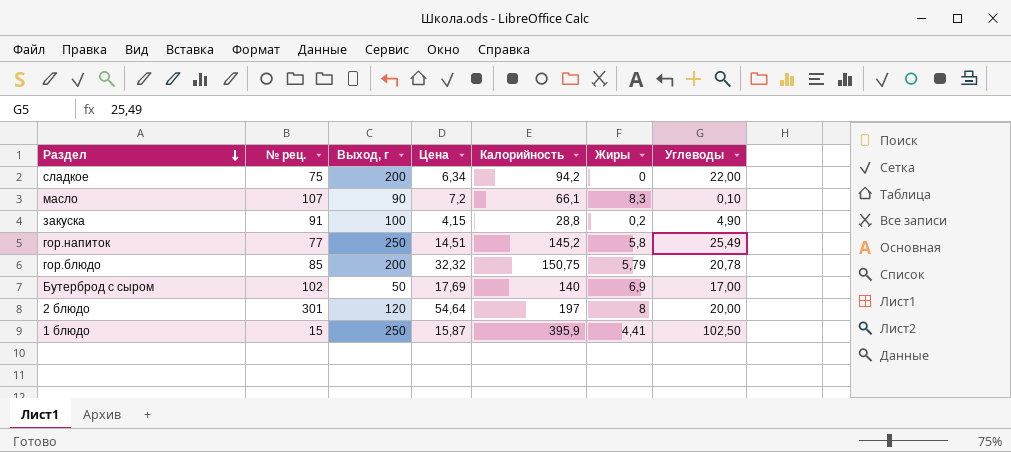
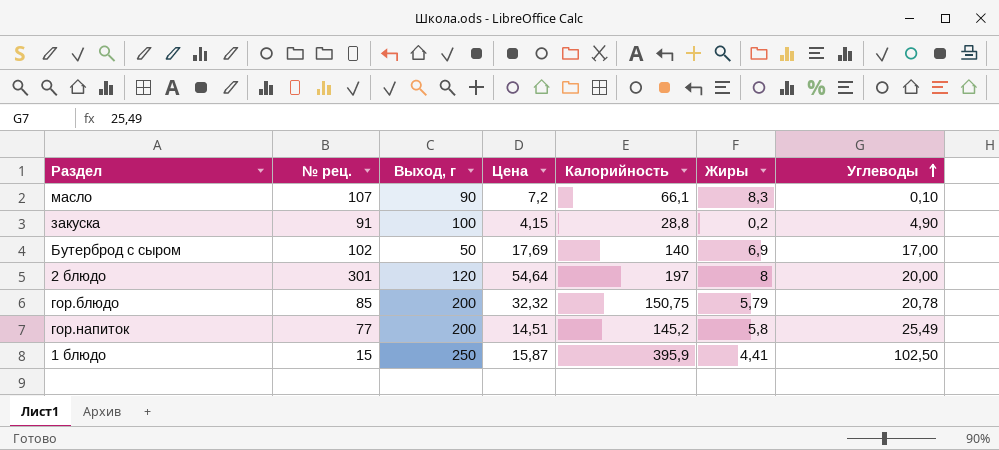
row order: Раздел descending -> Углеводы ascending
row сладкое: 75 | 200 | 6,34 | 94,2 | 0 | 22,00 -> none
гор.напиток | Выход, г: 250 -> 200

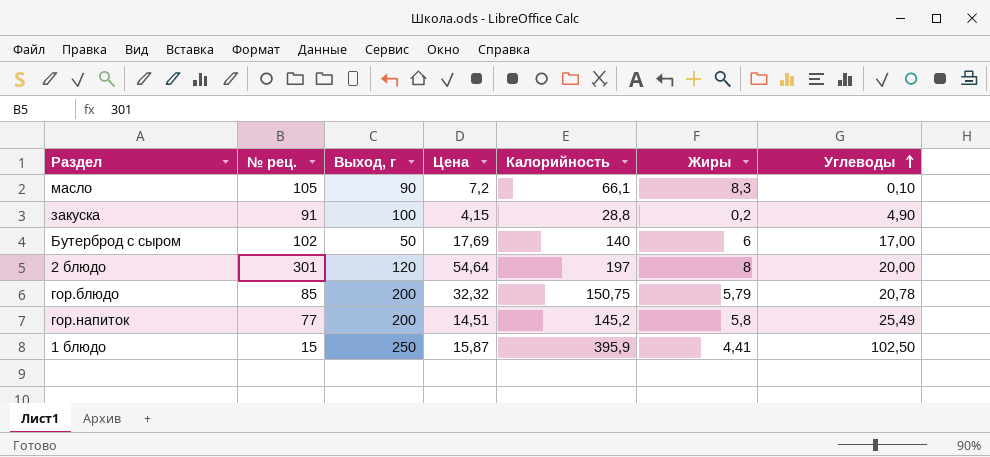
масло | № рец.: 107 -> 105
Бутерброд с сыром | Жиры: 6,9 -> 6

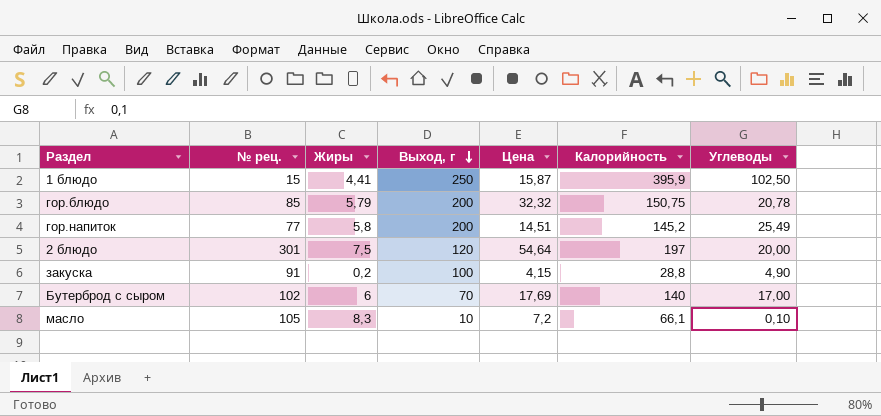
row order: Углеводы ascending -> Выход, г descending
column Жиры | position: 6 -> 3
2 блюдо | Жиры: 8 -> 7,5
Бутерброд с сыром | Выход, г: 50 -> 70
масло | Выход, г: 90 -> 10

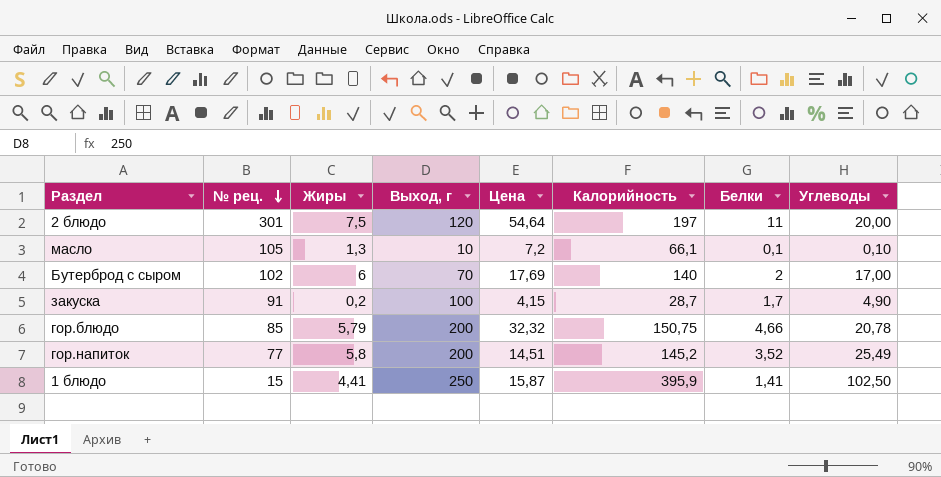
row order: Выход, г descending -> № рец. descending
column Белки | position: none -> 7
масло | Жиры: 8,3 -> 1,3
закуска | Калорийность: 28,8 -> 28,7

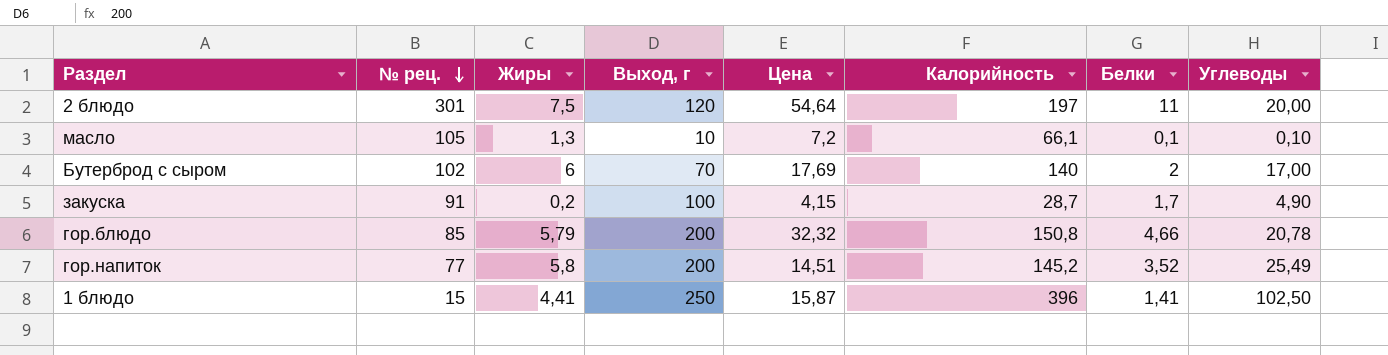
гор.блюдо | Калорийность: 150,75 -> 150,8
1 блюдо | Калорийность: 395,9 -> 396

